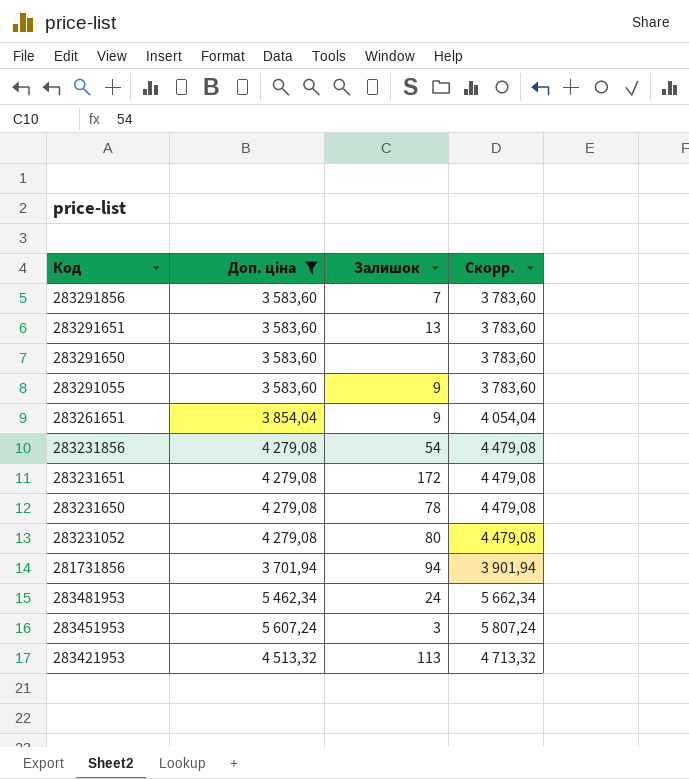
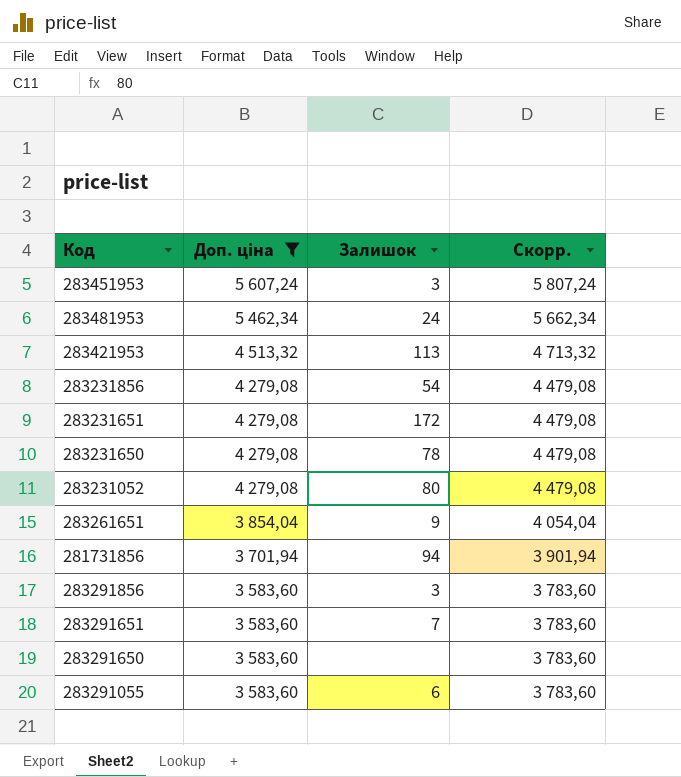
row order: none -> Доп. ціна descending
283291856 | Залишок: 7 -> 3
283291651 | Залишок: 13 -> 7
283291055 | Залишок: 9 -> 6

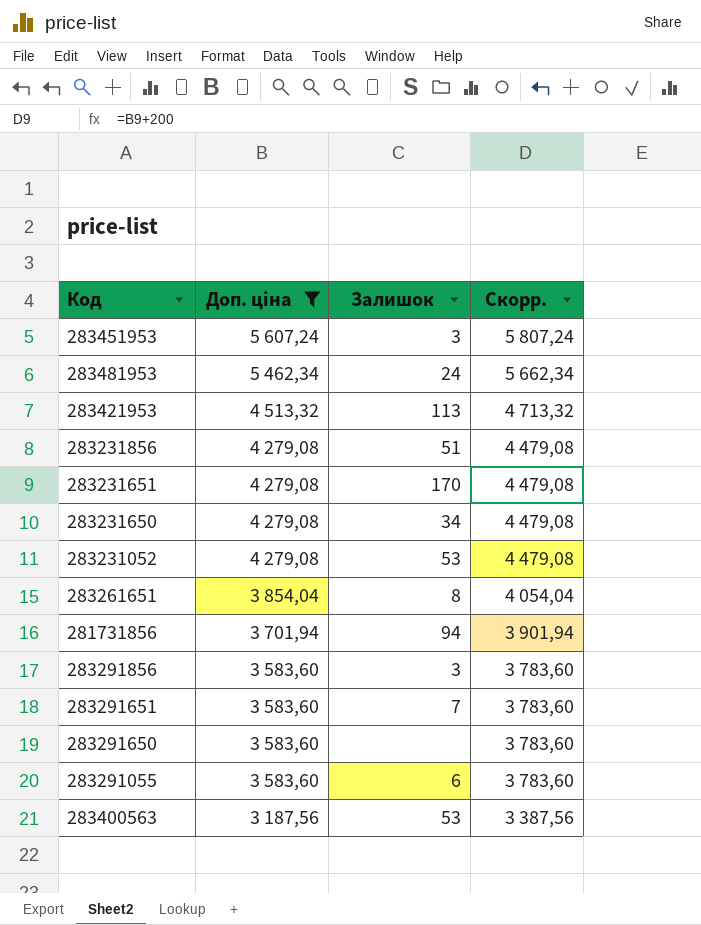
283231856 | Залишок: 54 -> 51
283231651 | Залишок: 172 -> 170
283231650 | Залишок: 78 -> 34
283231052 | Залишок: 80 -> 53
283261651 | Залишок: 9 -> 8
row 283400563: none -> 3 187,56 | 53 | 3 387,56

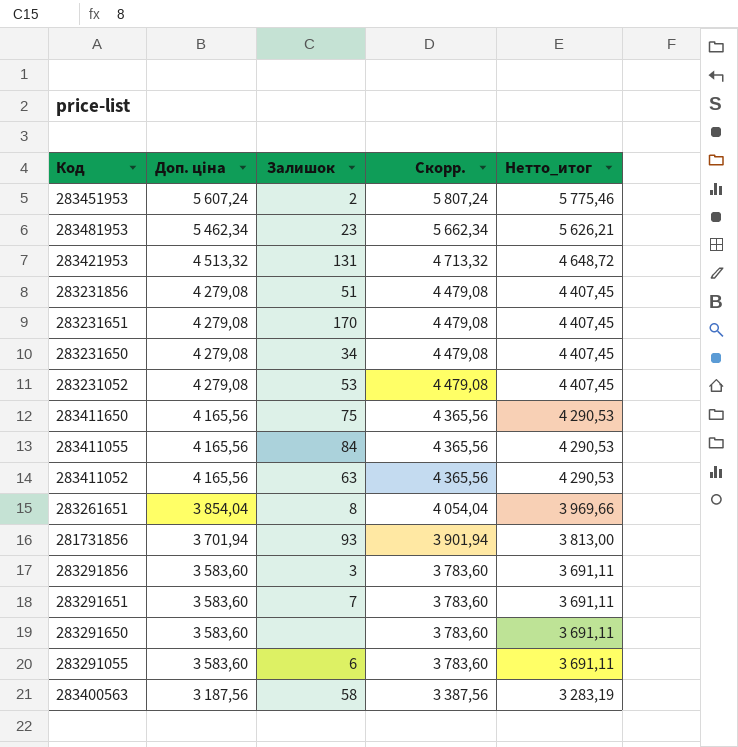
filter: Доп. ціна != 4 165,56 -> none
column Нетто_итог | formula: none -> [Доп. ціна] * 1,03
283451953 | Залишок: 3 -> 2
283481953 | Залишок: 24 -> 23
283421953 | Залишок: 113 -> 131
281731856 | Залишок: 94 -> 93
283400563 | Залишок: 53 -> 58

